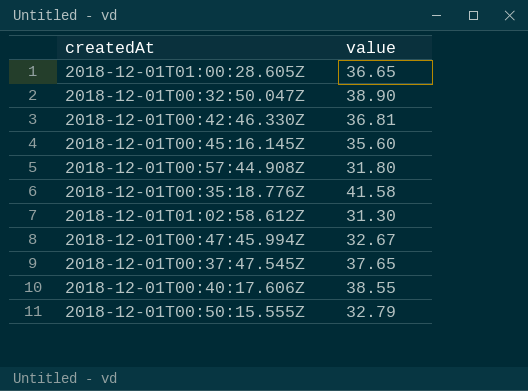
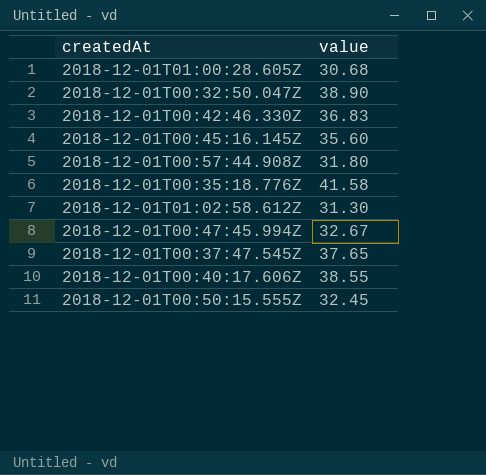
2018-12-01T01:00:28.605Z | value: 36.65 -> 30.68
2018-12-01T00:42:46.330Z | value: 36.81 -> 36.83
2018-12-01T00:50:15.555Z | value: 32.79 -> 32.45

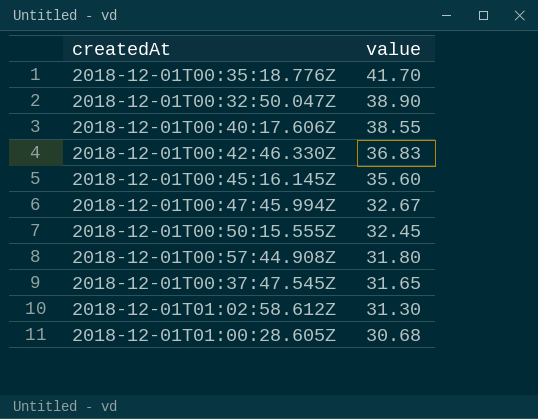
row order: none -> value descending
2018-12-01T00:35:18.776Z | value: 41.58 -> 41.70
2018-12-01T00:37:47.545Z | value: 37.65 -> 31.65

